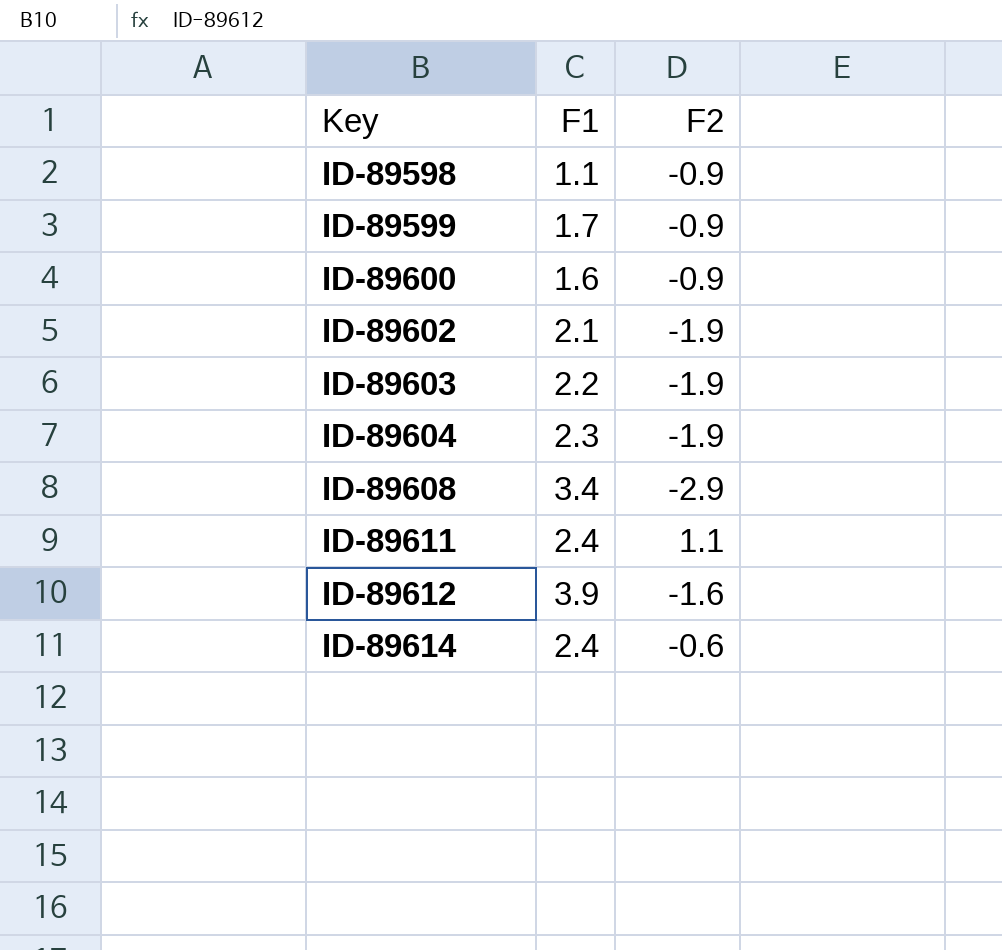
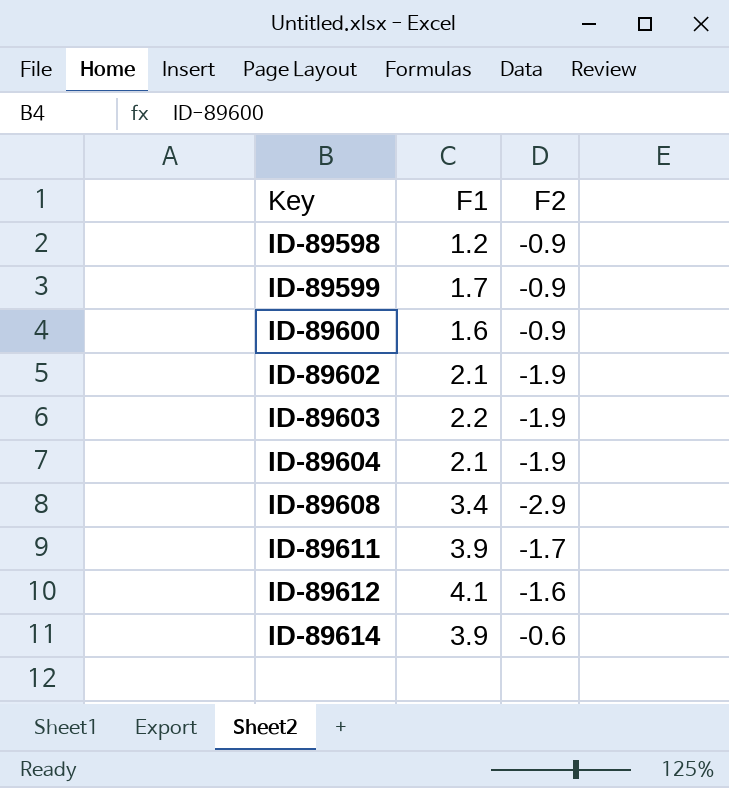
ID-89598 | F1: 1.1 -> 1.2
ID-89604 | F1: 2.3 -> 2.1
ID-89611 | F1: 2.4 -> 3.9
ID-89611 | F2: 1.1 -> -1.7
ID-89612 | F1: 3.9 -> 4.1
ID-89614 | F1: 2.4 -> 3.9

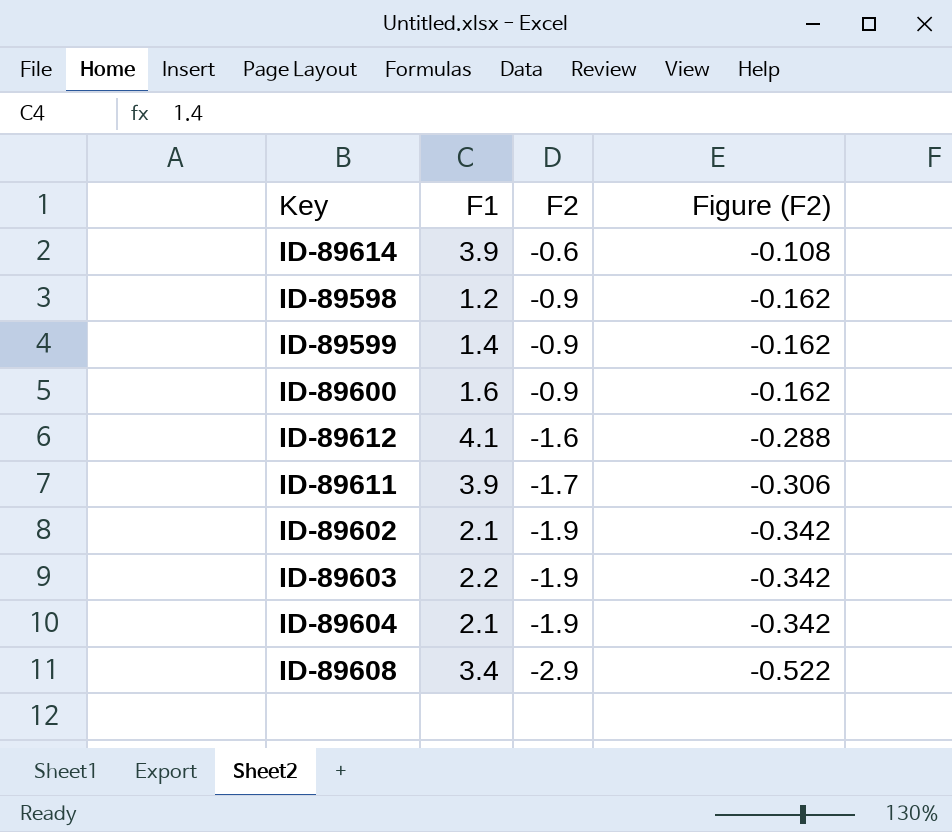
row order: Key ascending -> F2 descending
column Figure (F2) | formula: none -> [F2] * 0.18
ID-89599 | F1: 1.7 -> 1.4

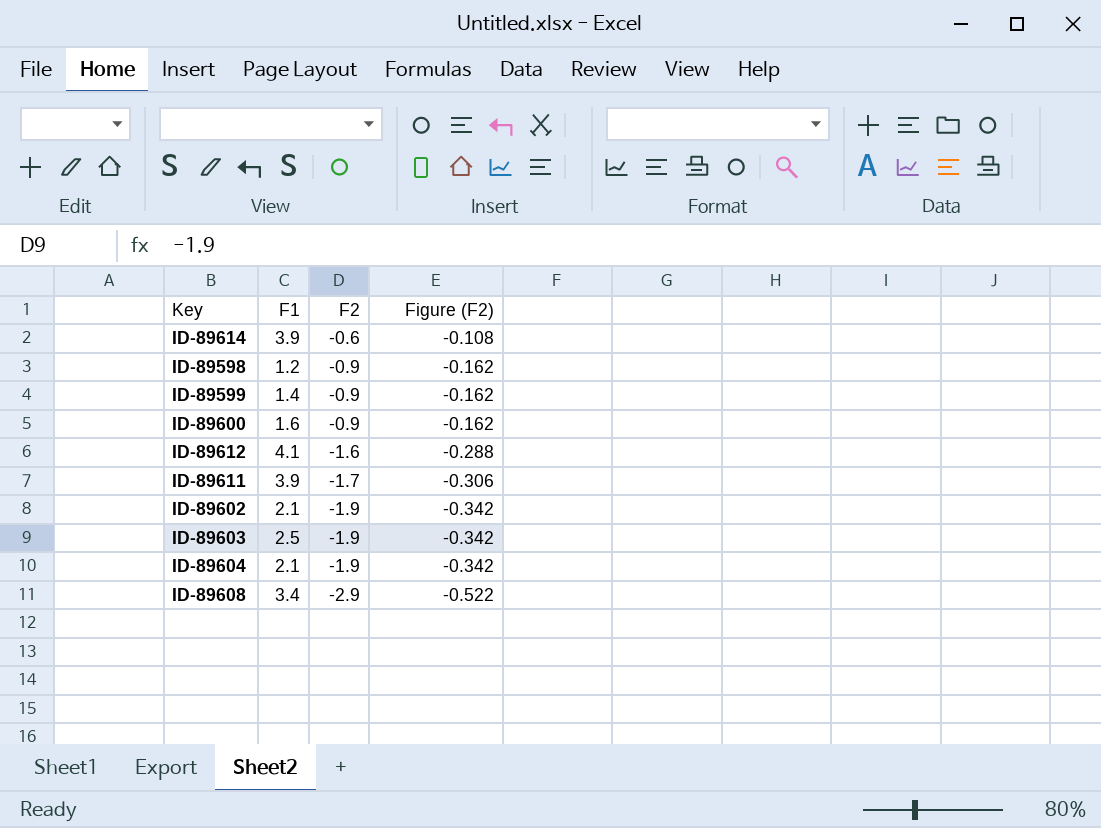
ID-89603 | F1: 2.2 -> 2.5

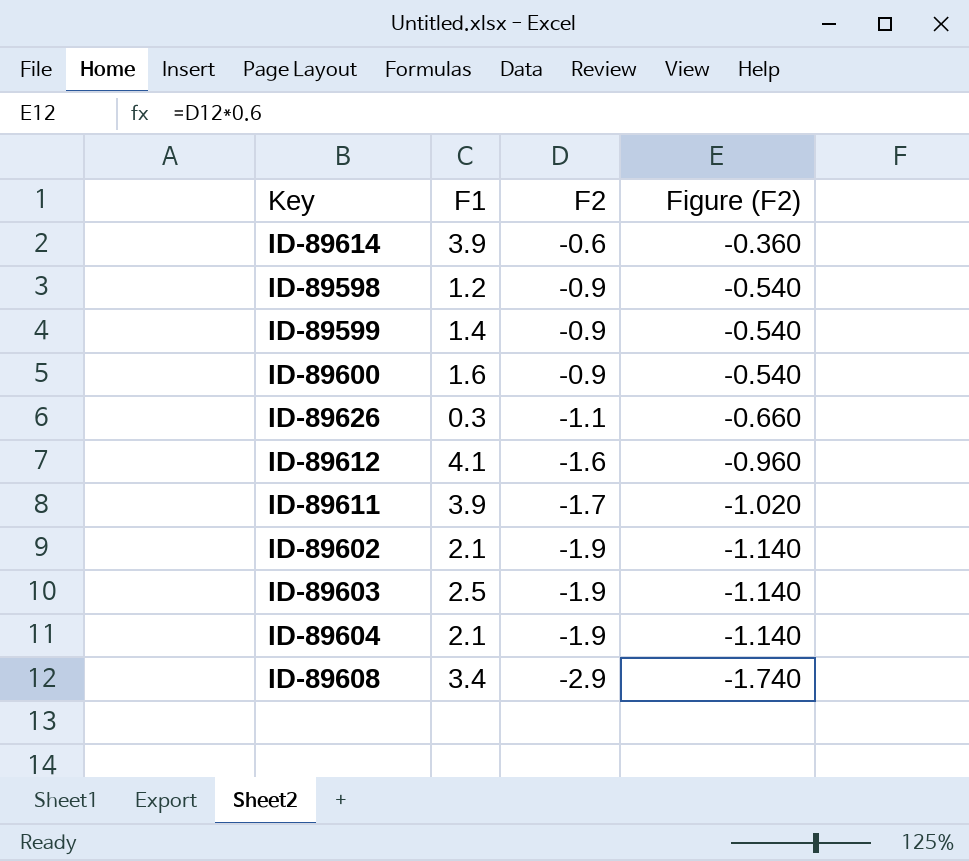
column Figure (F2) | formula: [F2] * 0.18 -> [F2] * 0.6
row ID-89626: none -> 0.3 | -1.1 | -0.660

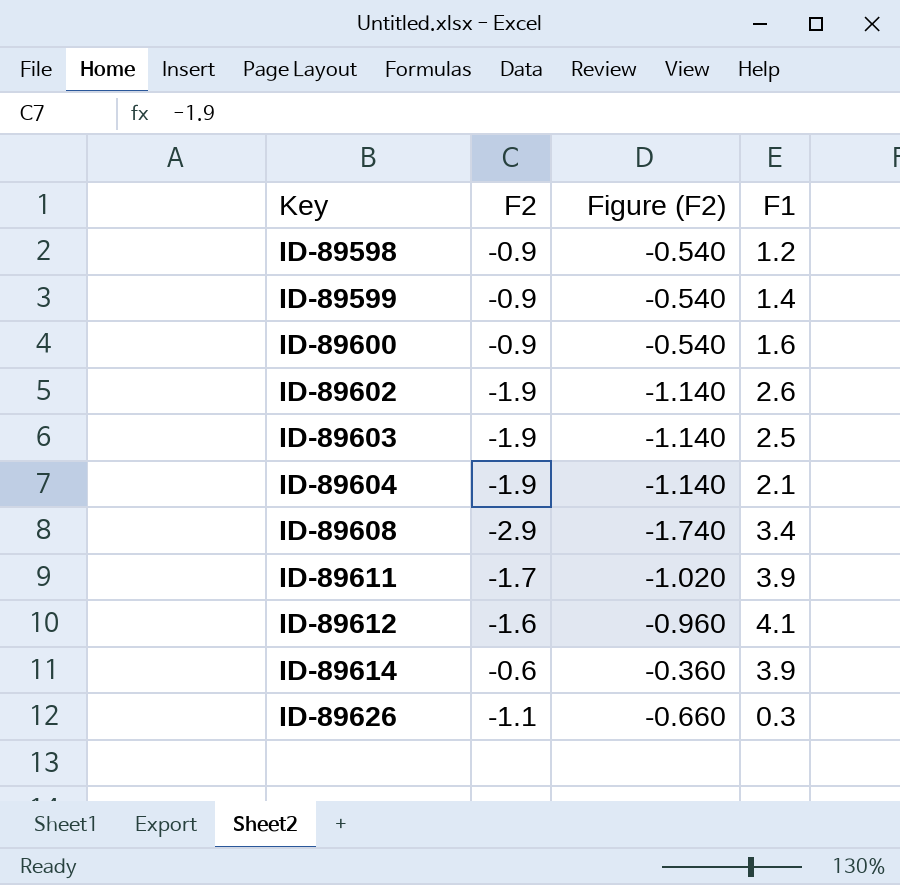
row order: F2 descending -> Key ascending
column F1 | position: 2 -> 4
ID-89602 | F1: 2.1 -> 2.6

